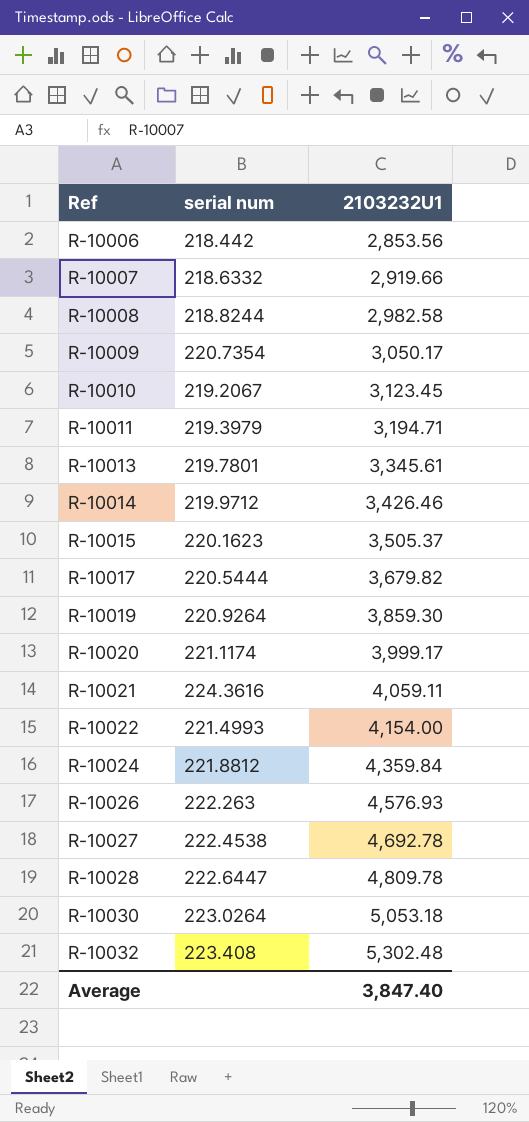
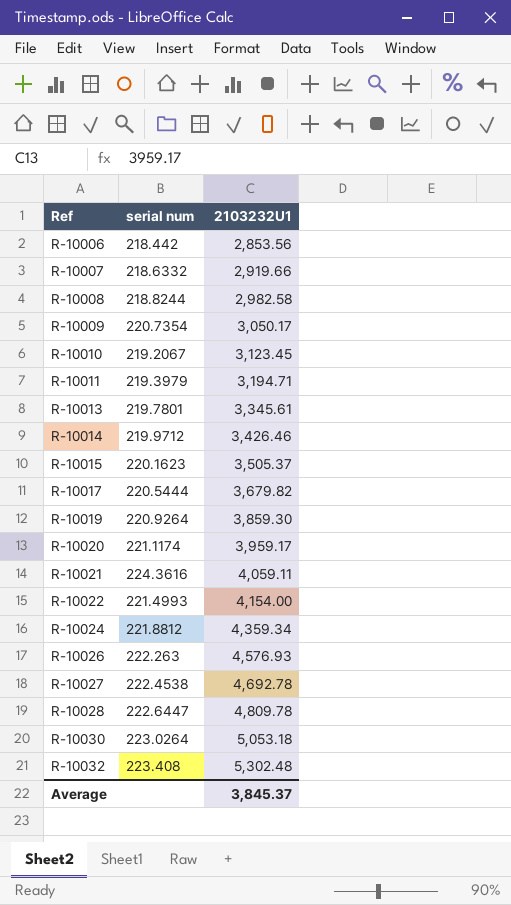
R-10020 | 2103232U1: 3,999.17 -> 3,959.17
R-10024 | 2103232U1: 4,359.84 -> 4,359.34
Average | 2103232U1: 3,847.40 -> 3,845.37

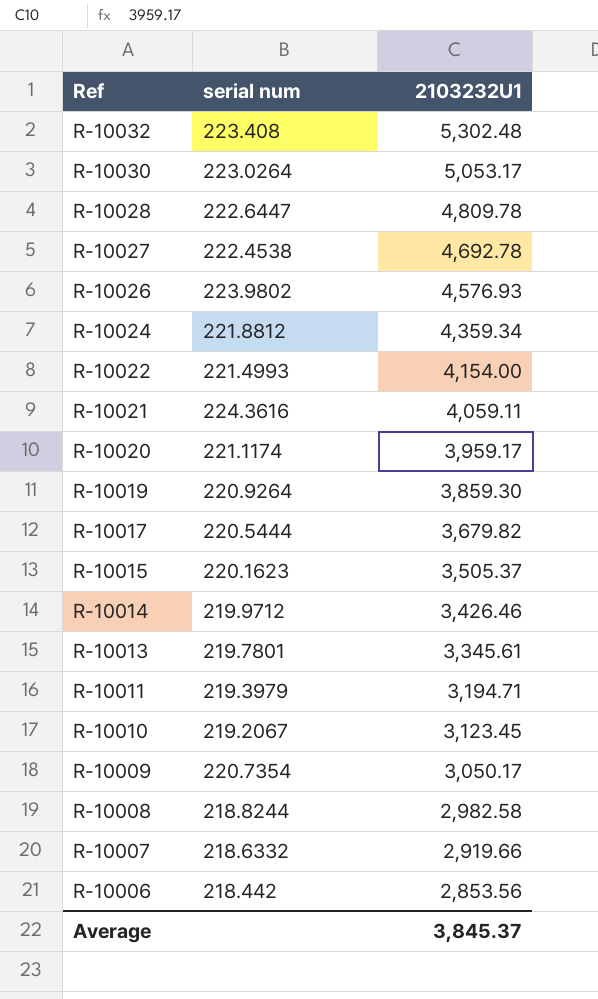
row order: Ref ascending -> Ref descending
R-10030 | 2103232U1: 5,053.18 -> 5,053.17
R-10026 | serial num: 222.263 -> 223.9802

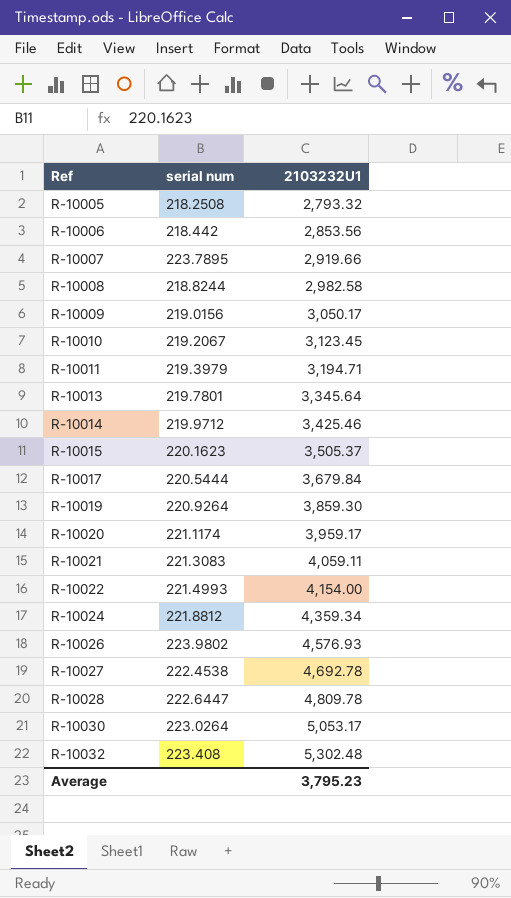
row order: Ref descending -> Ref ascending
row R-10005: none -> 218.2508 | 2,793.32
R-10007 | serial num: 218.6332 -> 223.7895
R-10009 | serial num: 220.7354 -> 219.0156
R-10013 | 2103232U1: 3,345.61 -> 3,345.64
R-10014 | 2103232U1: 3,426.46 -> 3,425.46
R-10017 | 2103232U1: 3,679.82 -> 3,679.84
R-10021 | serial num: 224.3616 -> 221.3083
Average | 2103232U1: 3,845.37 -> 3,795.23

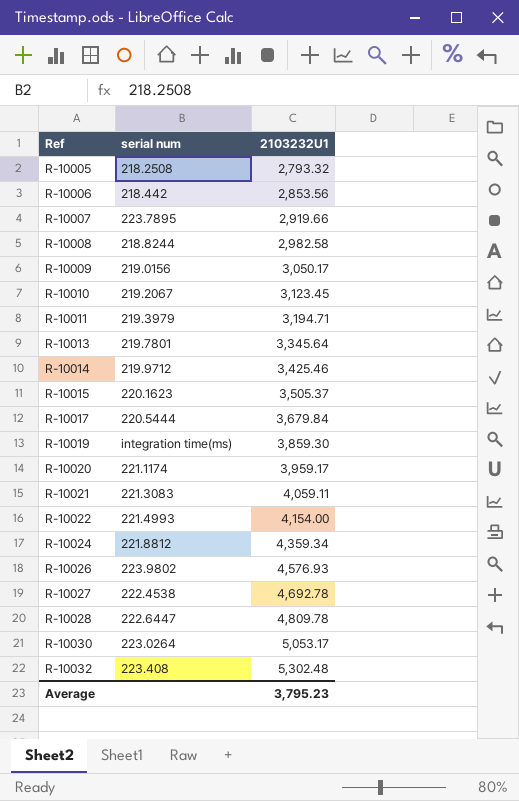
R-10019 | serial num: 220.9264 -> integration time(ms)

